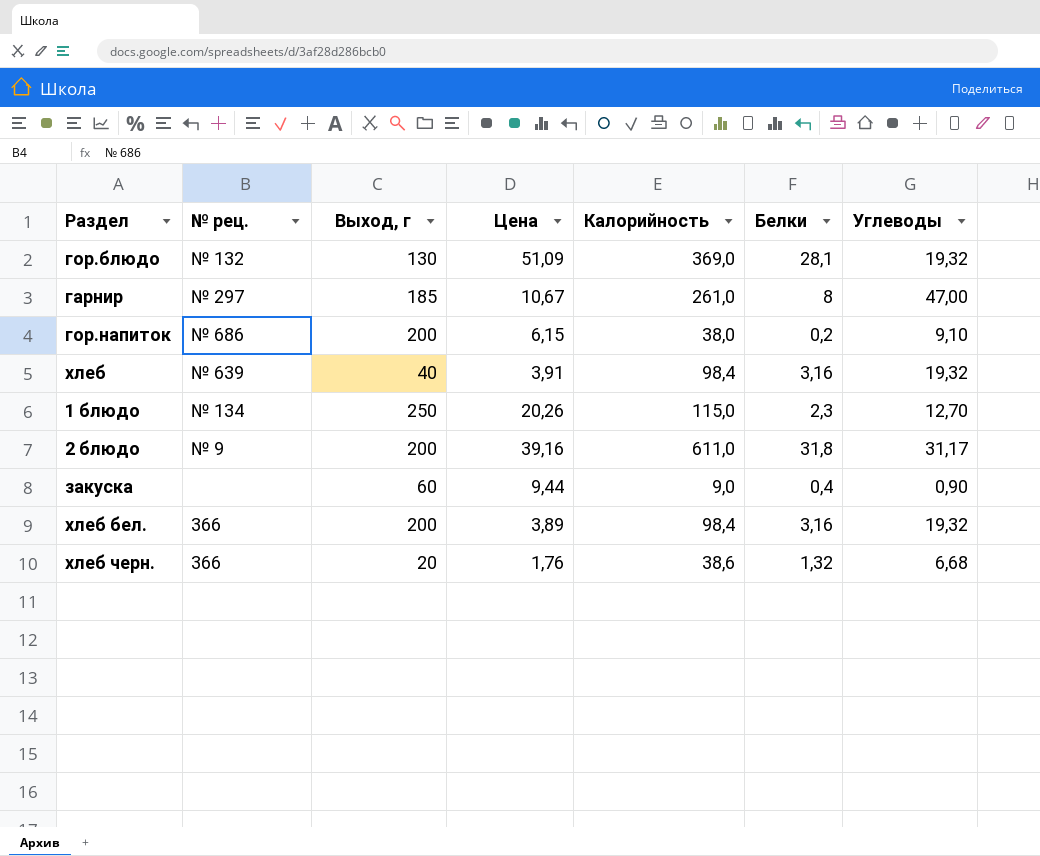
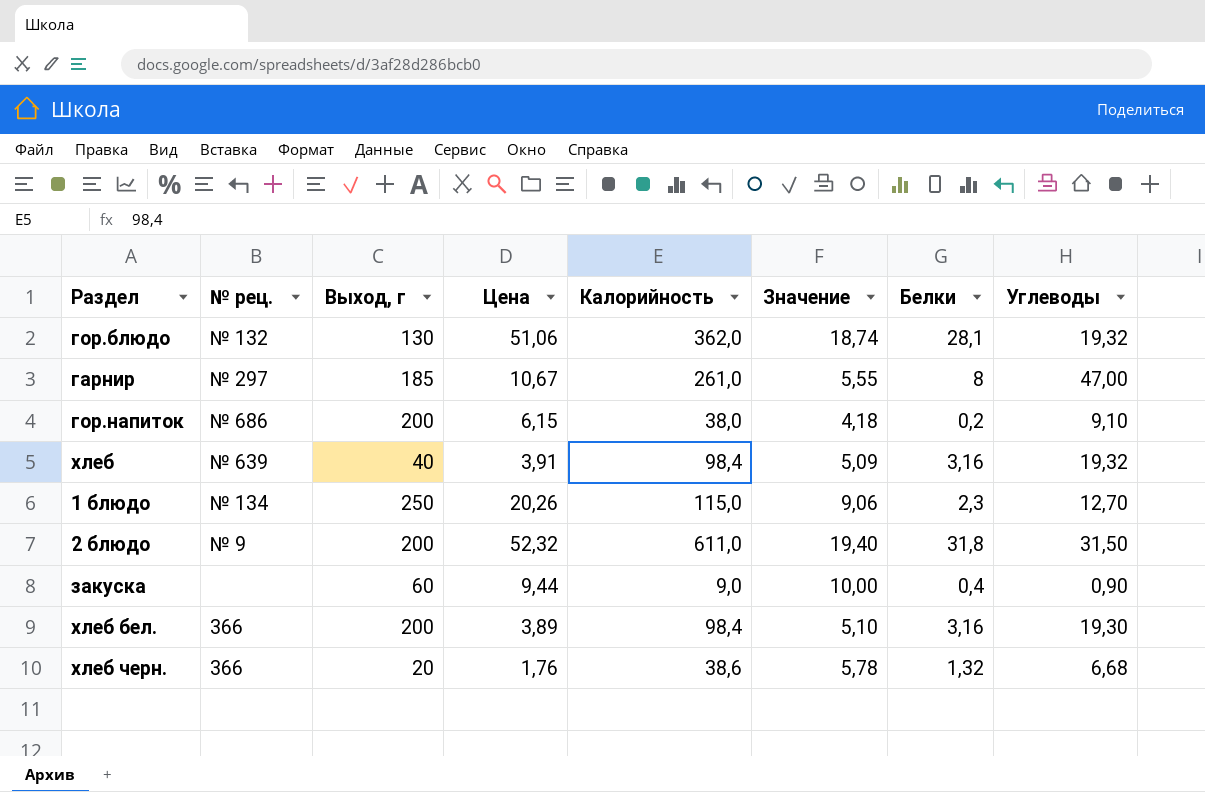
column Значение | formula: none -> [Калорийность] / [Углеводы]
гор.блюдо | Цена: 51,09 -> 51,06
гор.блюдо | Калорийность: 369,0 -> 362,0
2 блюдо | Цена: 39,16 -> 52,32
2 блюдо | Углеводы: 31,17 -> 31,50
хлеб бел. | Углеводы: 19,32 -> 19,30

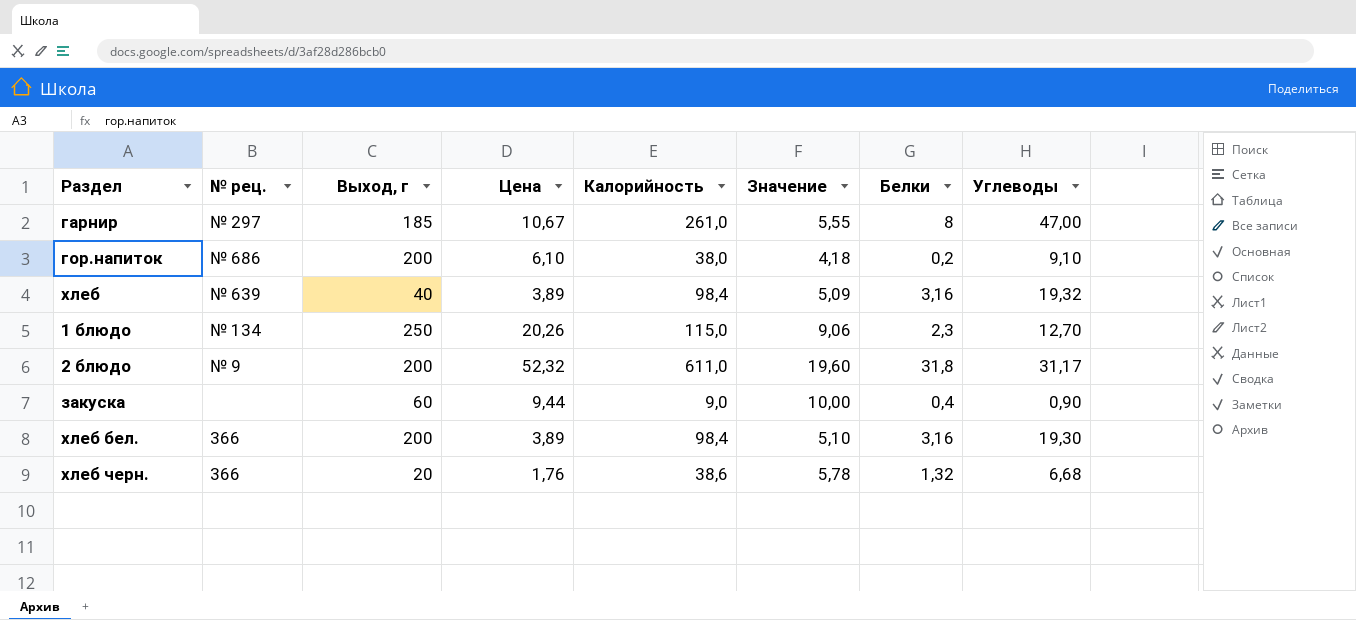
row гор.блюдо: № 132 | 130 | 51,06 | 362,0 | 18,74 | 28,1 | 19,32 -> none
гор.напиток | Цена: 6,15 -> 6,10
хлеб | Цена: 3,91 -> 3,89
2 блюдо | Значение: 19,40 -> 19,60
2 блюдо | Углеводы: 31,50 -> 31,17

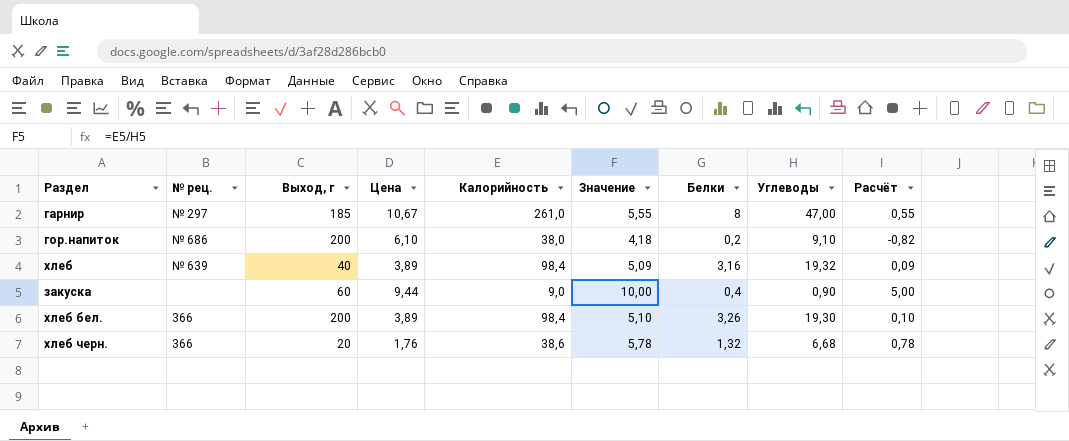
column Расчёт | formula: none -> [Значение] - 5
row 1 блюдо: № 134 | 250 | 20,26 | 115,0 | 9,06 | 2,3 | 12,70 -> none
row 2 блюдо: № 9 | 200 | 52,32 | 611,0 | 19,60 | 31,8 | 31,17 -> none
хлеб бел. | Белки: 3,16 -> 3,26

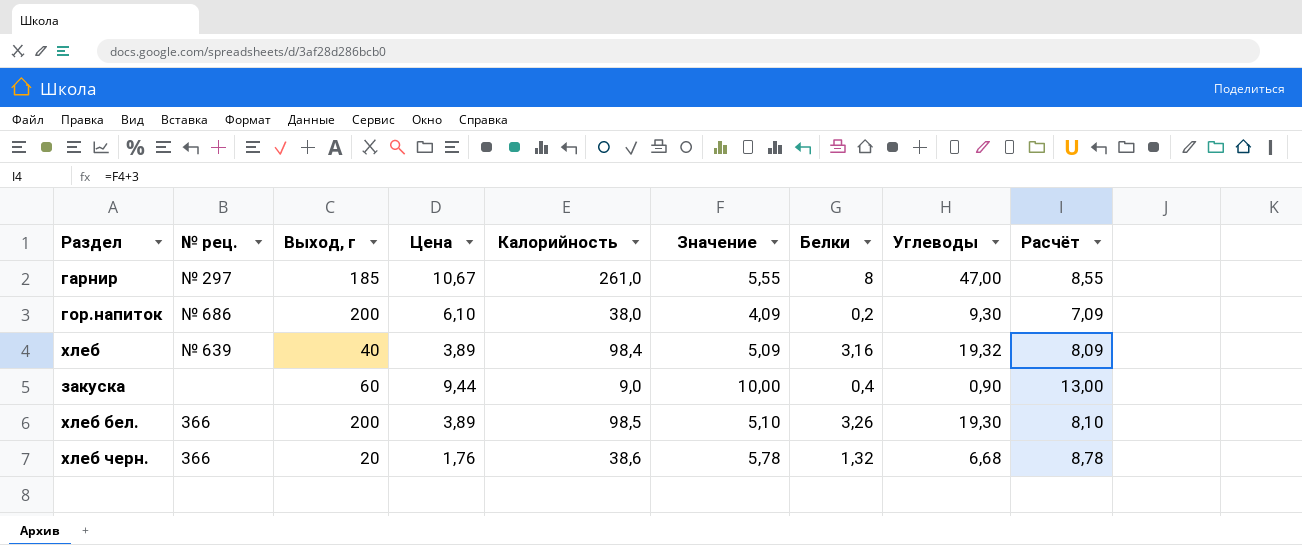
column Расчёт | formula: [Значение] - 5 -> [Значение] + 3
гор.напиток | Значение: 4,18 -> 4,09
гор.напиток | Углеводы: 9,10 -> 9,30
хлеб бел. | Калорийность: 98,4 -> 98,5

